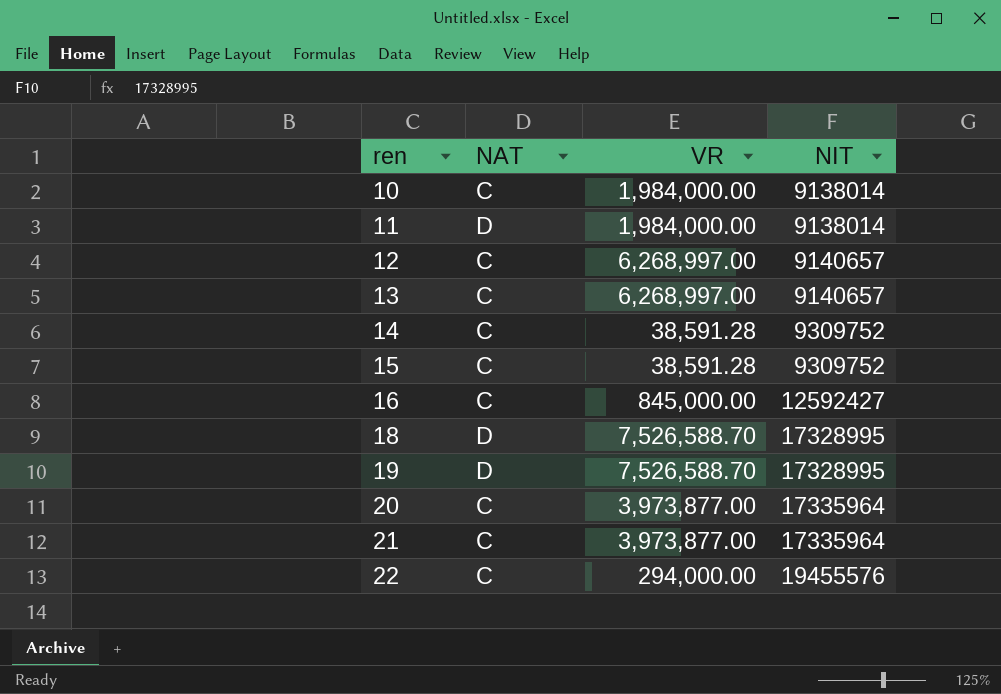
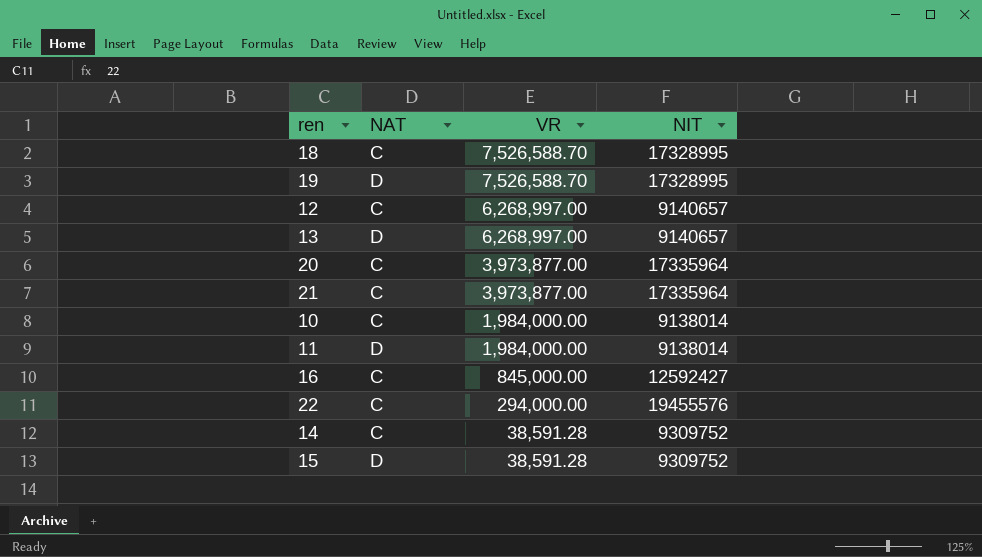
row order: ren ascending -> VR descending
18 | NAT: D -> C
13 | NAT: C -> D
15 | NAT: C -> D

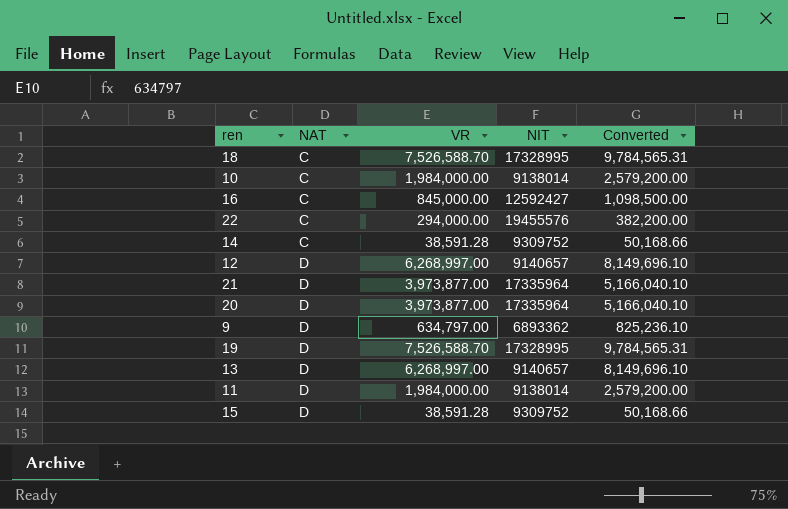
row order: VR descending -> NAT ascending
column Converted | formula: none -> [VR] * 1.3
12 | NAT: C -> D
21 | NAT: C -> D
20 | NAT: C -> D
row 9: none -> D | 634,797.00 | 6893362 | 825,236.10

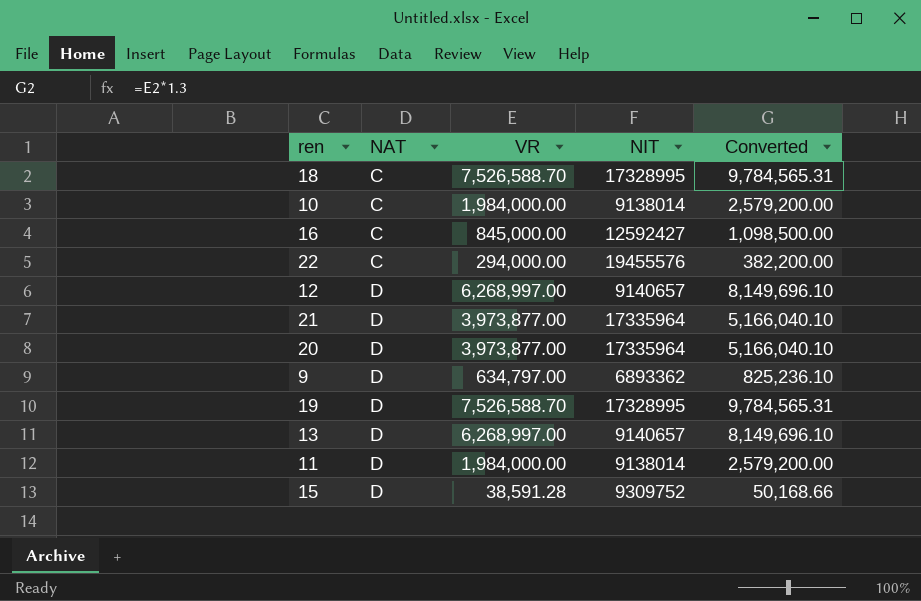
row 14: C | 38,591.28 | 9309752 | 50,168.66 -> none

